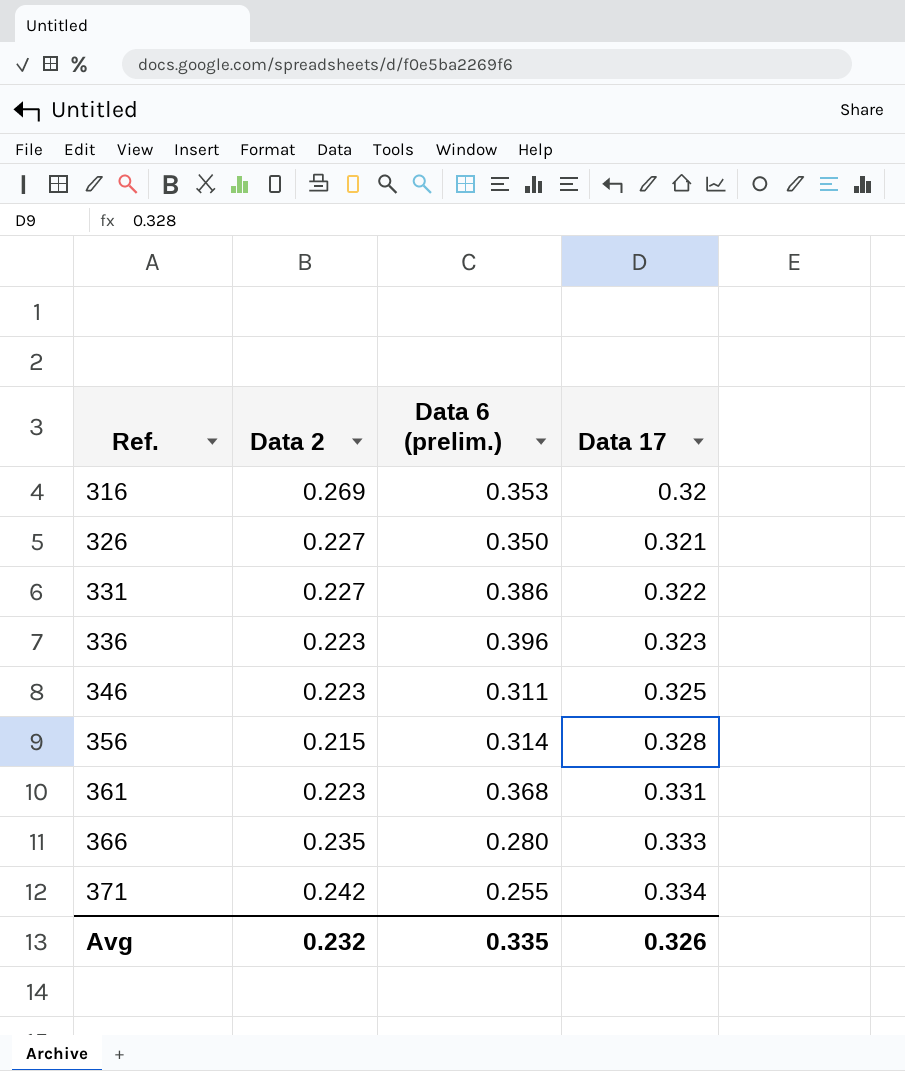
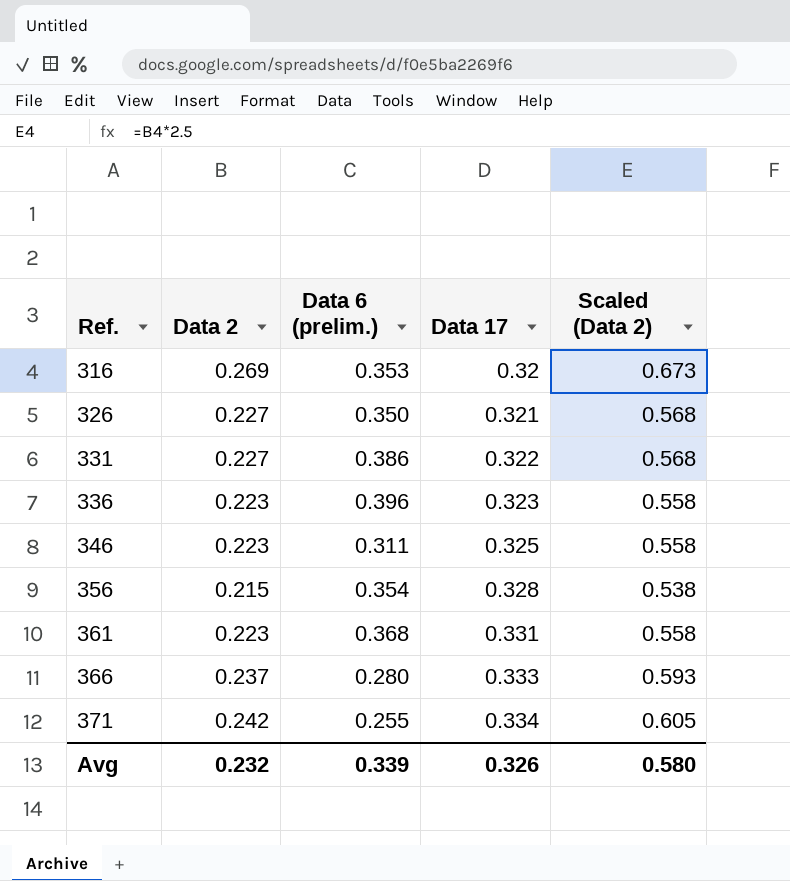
column Scaled (Data 2) | formula: none -> [Data 2] * 2.5
356 | Data 6 (prelim.): 0.314 -> 0.354
366 | Data 2: 0.235 -> 0.237
Avg | Data 6 (prelim.): 0.335 -> 0.339

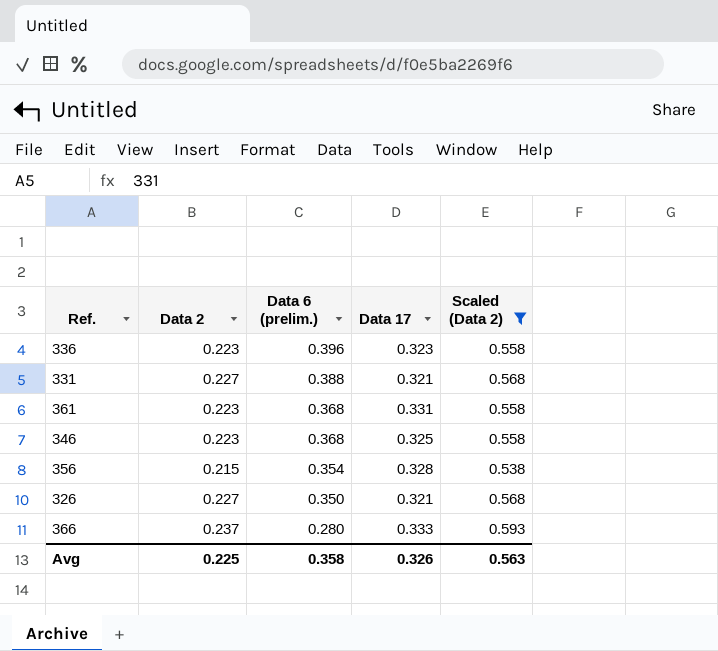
filter: none -> Scaled (Data 2) <= 0.593
row order: Ref. ascending -> Data 6 (prelim.) descending
331 | Data 6 (prelim.): 0.386 -> 0.388
331 | Data 17: 0.322 -> 0.321
346 | Data 6 (prelim.): 0.311 -> 0.368
Avg | Data 2: 0.232 -> 0.225
Avg | Data 6 (prelim.): 0.339 -> 0.358
Avg | Scaled (Data 2): 0.580 -> 0.563

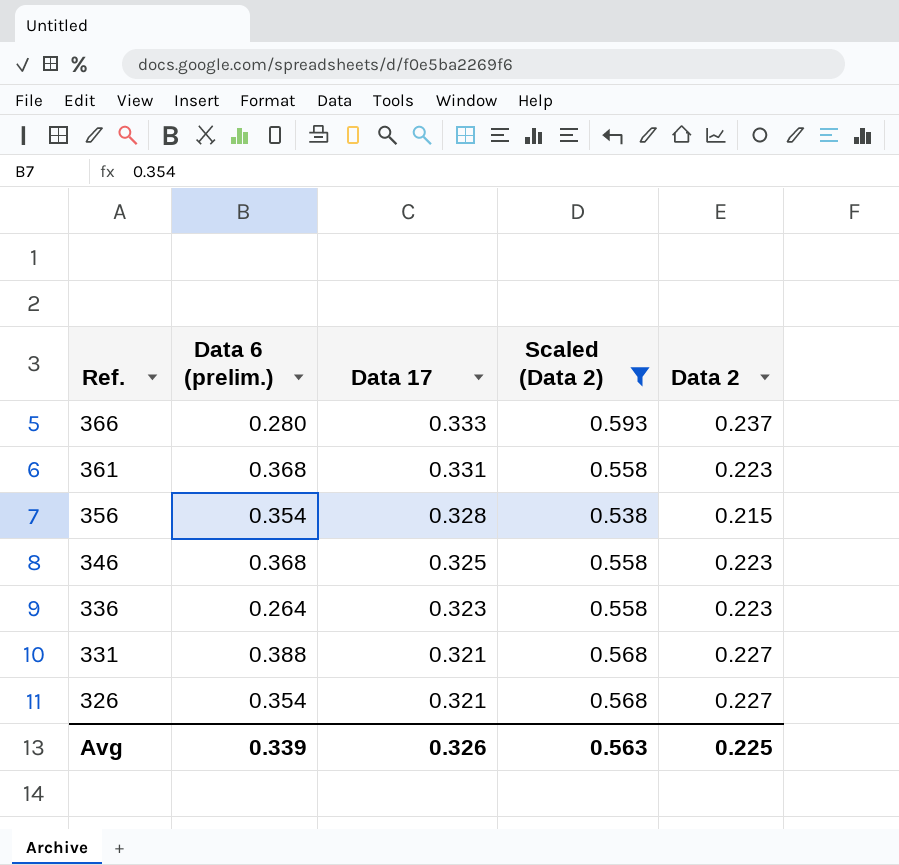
row order: Data 6 (prelim.) descending -> Ref. descending
column Data 2 | position: 2 -> 5
336 | Data 6 (prelim.): 0.396 -> 0.264
326 | Data 6 (prelim.): 0.350 -> 0.354
Avg | Data 6 (prelim.): 0.358 -> 0.339

